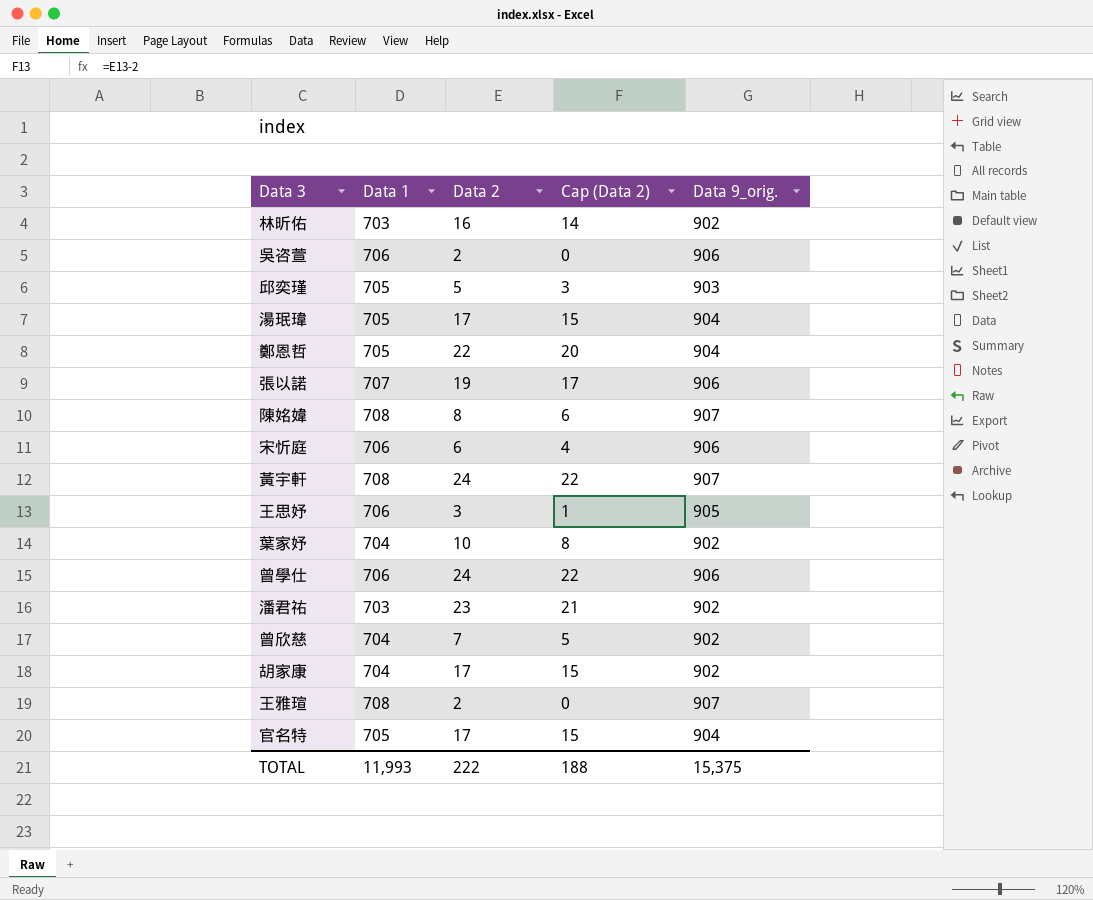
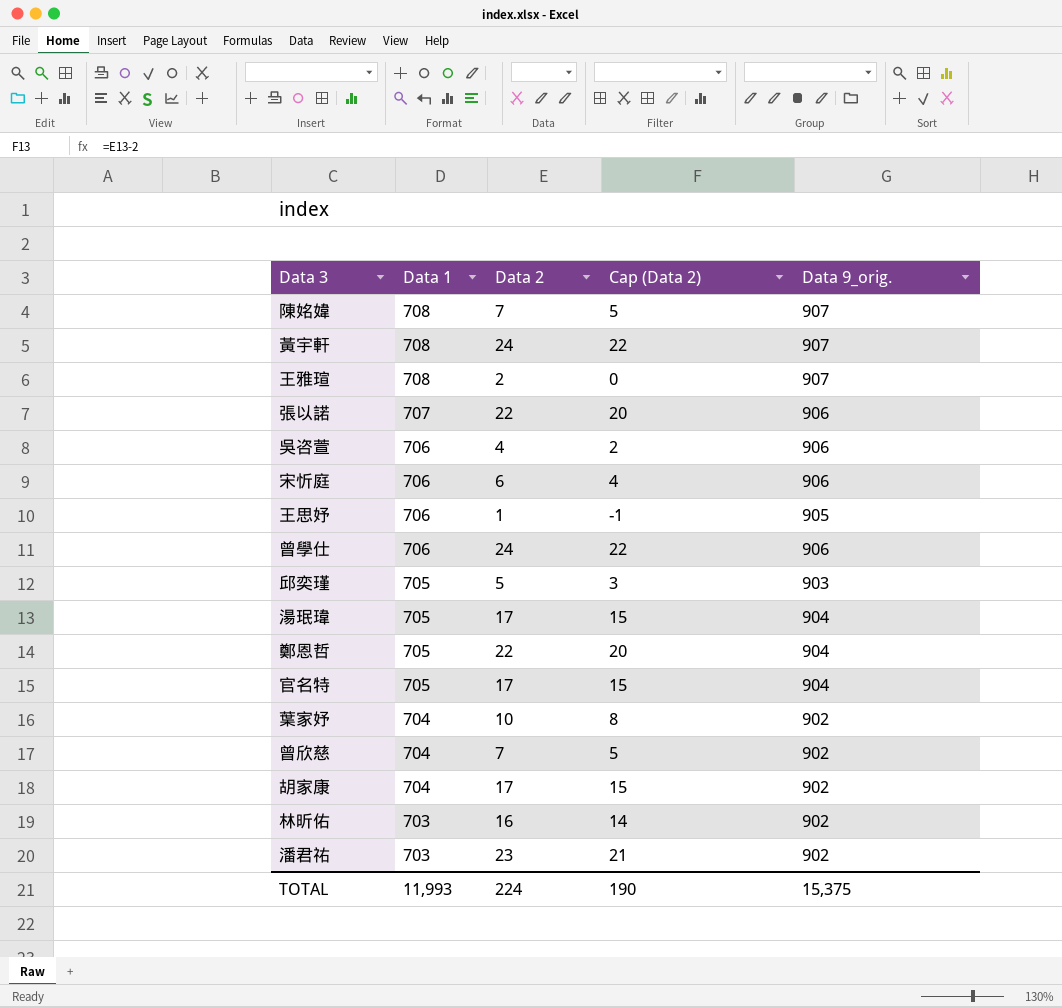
row order: none -> Data 1 descending
陳姳媁 | Data 2: 8 -> 7
陳姳媁 | Cap (Data 2): 6 -> 5
張以諾 | Data 2: 19 -> 22
張以諾 | Cap (Data 2): 17 -> 20
吳咨萱 | Data 2: 2 -> 4
吳咨萱 | Cap (Data 2): 0 -> 2
王思妤 | Data 2: 3 -> 1
王思妤 | Cap (Data 2): 1 -> -1
TOTAL | Data 2: 222 -> 224
TOTAL | Cap (Data 2): 188 -> 190

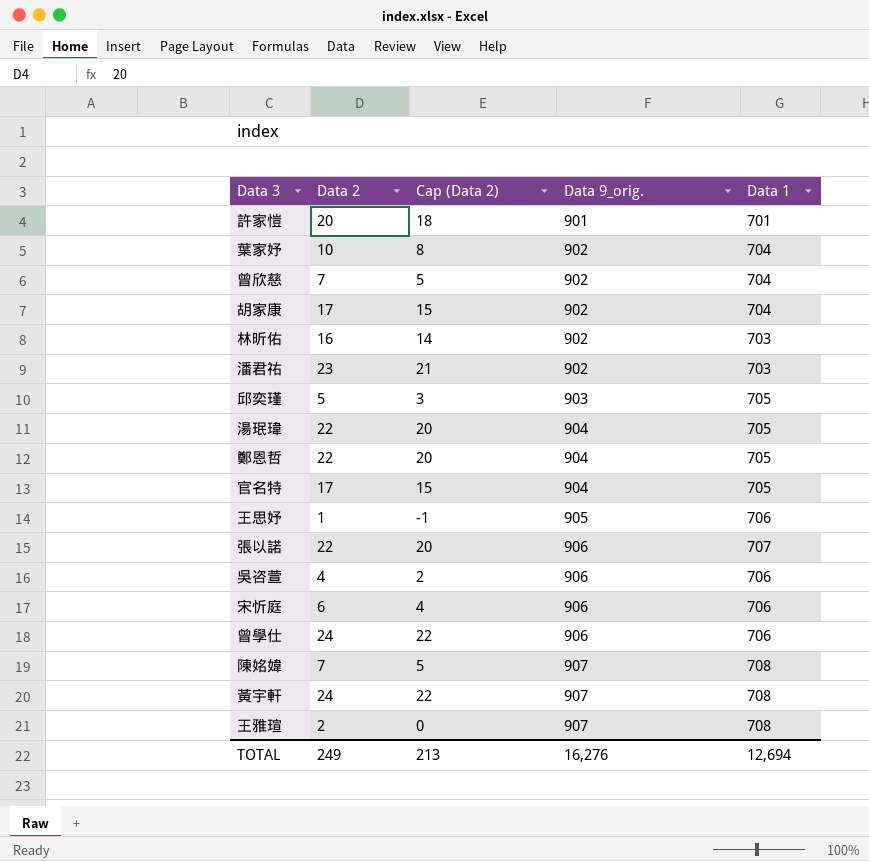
row order: Data 1 descending -> Data 9_orig. ascending
column Data 1 | position: 2 -> 5
row 許家愷: none -> 20 | 18 | 901 | 701
湯珉瑋 | Data 2: 17 -> 22
湯珉瑋 | Cap (Data 2): 15 -> 20
TOTAL | Data 2: 224 -> 249
TOTAL | Cap (Data 2): 190 -> 213
TOTAL | Data 9_orig.: 15,375 -> 16,276
TOTAL | Data 1: 11,993 -> 12,694

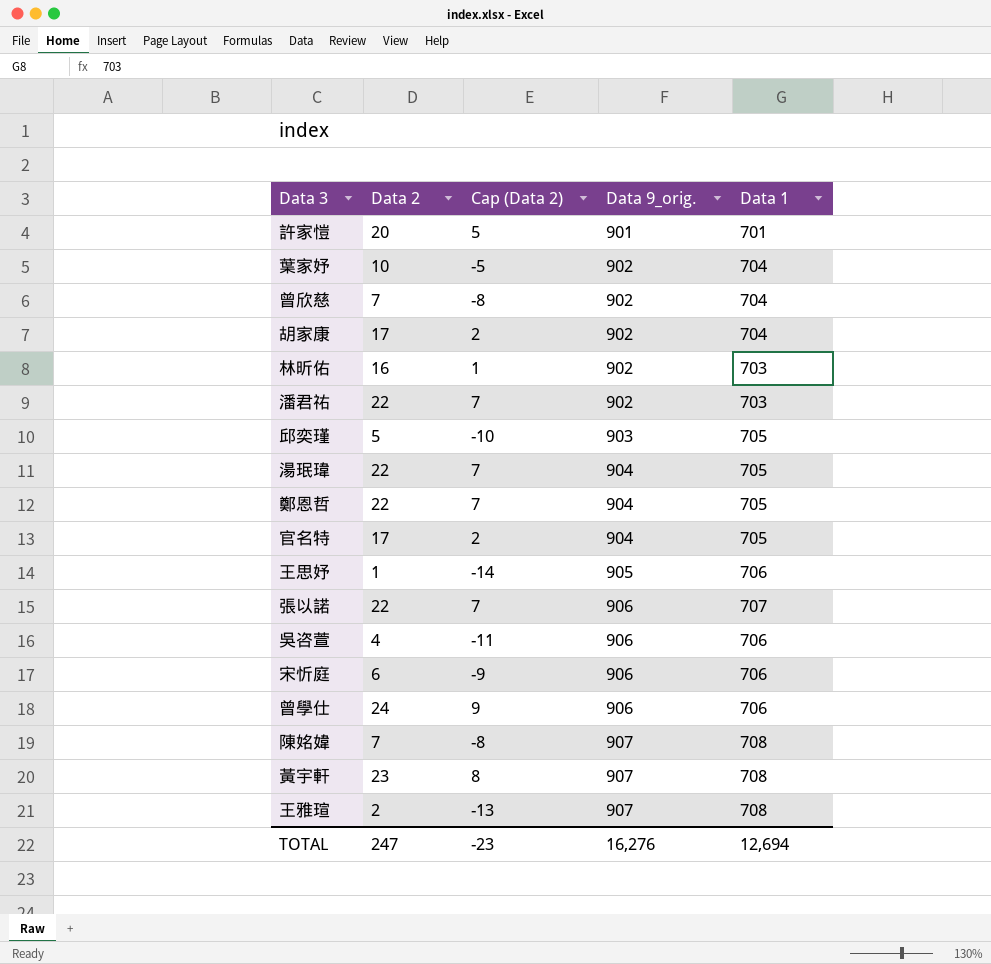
column Cap (Data 2) | formula: [Data 2] - 2 -> [Data 2] - 15
潘君祐 | Data 2: 23 -> 22
黃宇軒 | Data 2: 24 -> 23
TOTAL | Data 2: 249 -> 247
TOTAL | Cap (Data 2): 213 -> -23

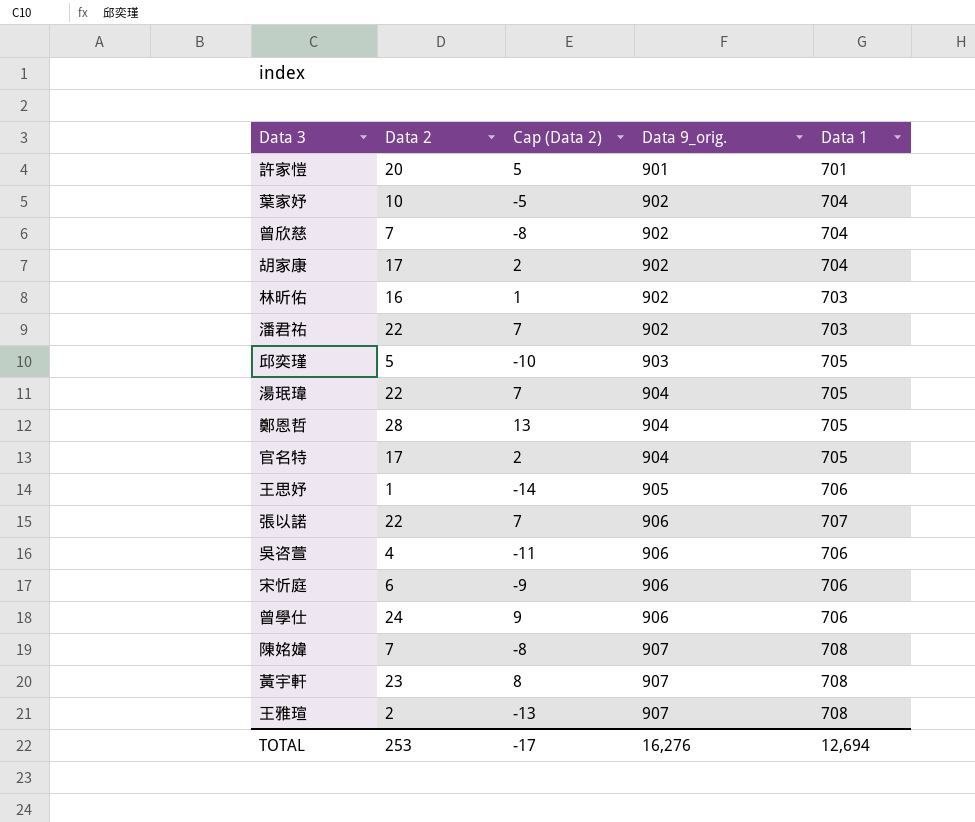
鄭恩哲 | Data 2: 22 -> 28
鄭恩哲 | Cap (Data 2): 7 -> 13
TOTAL | Data 2: 247 -> 253
TOTAL | Cap (Data 2): -23 -> -17

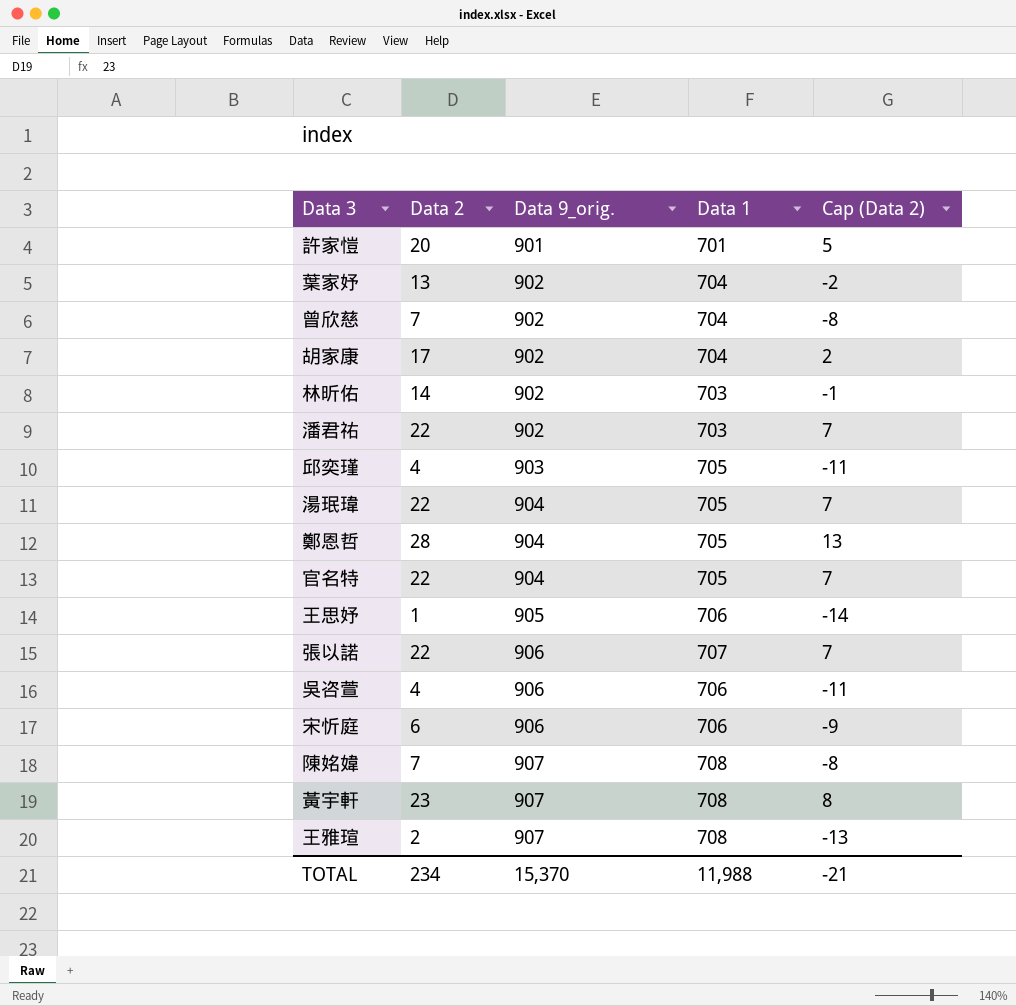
column Cap (Data 2) | position: 3 -> 5
row 曾學仕: 24 | 9 | 906 | 706 -> none
葉家妤 | Data 2: 10 -> 13
葉家妤 | Cap (Data 2): -5 -> -2
林昕佑 | Data 2: 16 -> 14
林昕佑 | Cap (Data 2): 1 -> -1
邱奕瑾 | Data 2: 5 -> 4
邱奕瑾 | Cap (Data 2): -10 -> -11
官名特 | Data 2: 17 -> 22
官名特 | Cap (Data 2): 2 -> 7
TOTAL | Data 2: 253 -> 234
TOTAL | Data 9_orig.: 16,276 -> 15,370
TOTAL | Data 1: 12,694 -> 11,988
TOTAL | Cap (Data 2): -17 -> -21

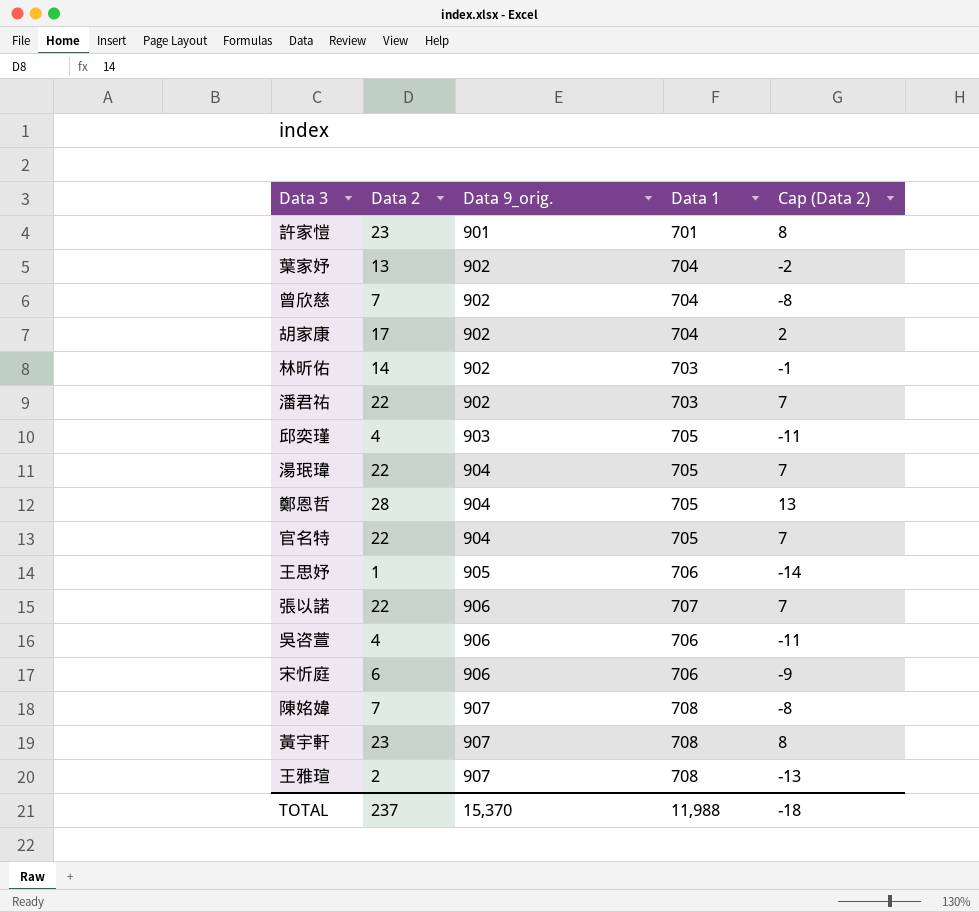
許家愷 | Data 2: 20 -> 23
許家愷 | Cap (Data 2): 5 -> 8
TOTAL | Data 2: 234 -> 237
TOTAL | Cap (Data 2): -21 -> -18

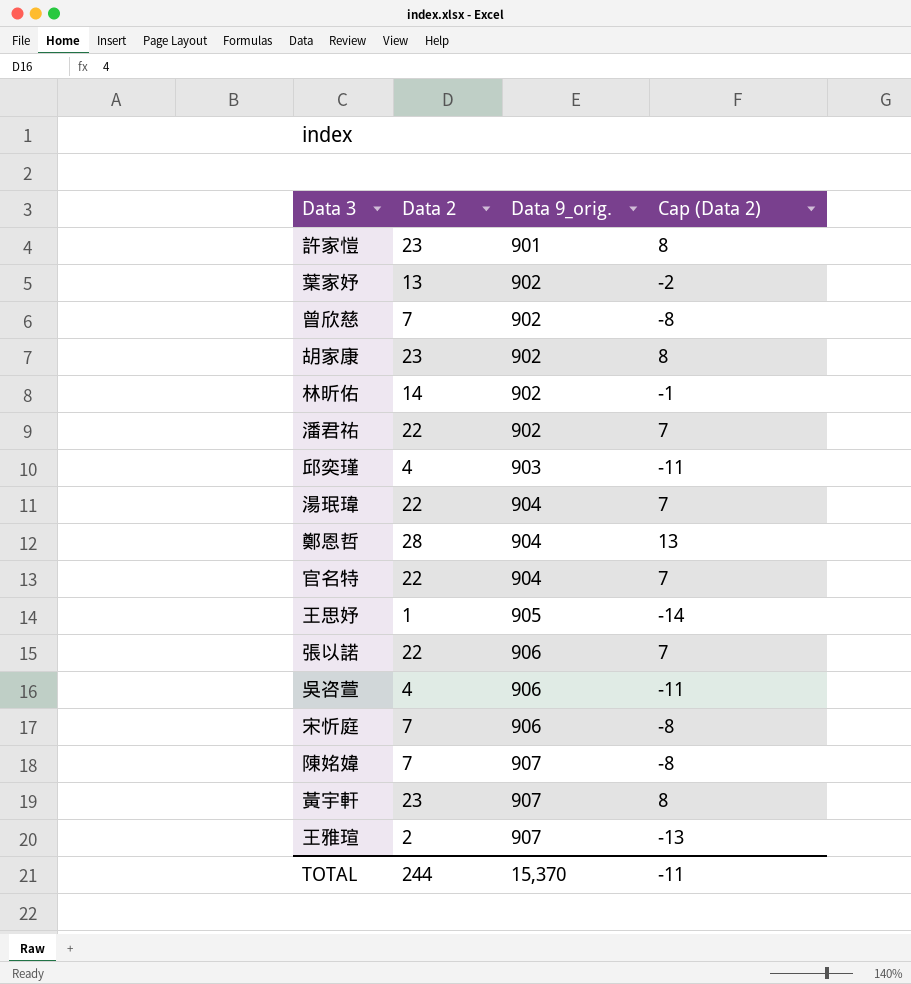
column Data 1 | position: 4 -> none
胡家康 | Data 2: 17 -> 23
胡家康 | Cap (Data 2): 2 -> 8
宋忻庭 | Data 2: 6 -> 7
宋忻庭 | Cap (Data 2): -9 -> -8
TOTAL | Data 2: 237 -> 244
TOTAL | Cap (Data 2): -18 -> -11

